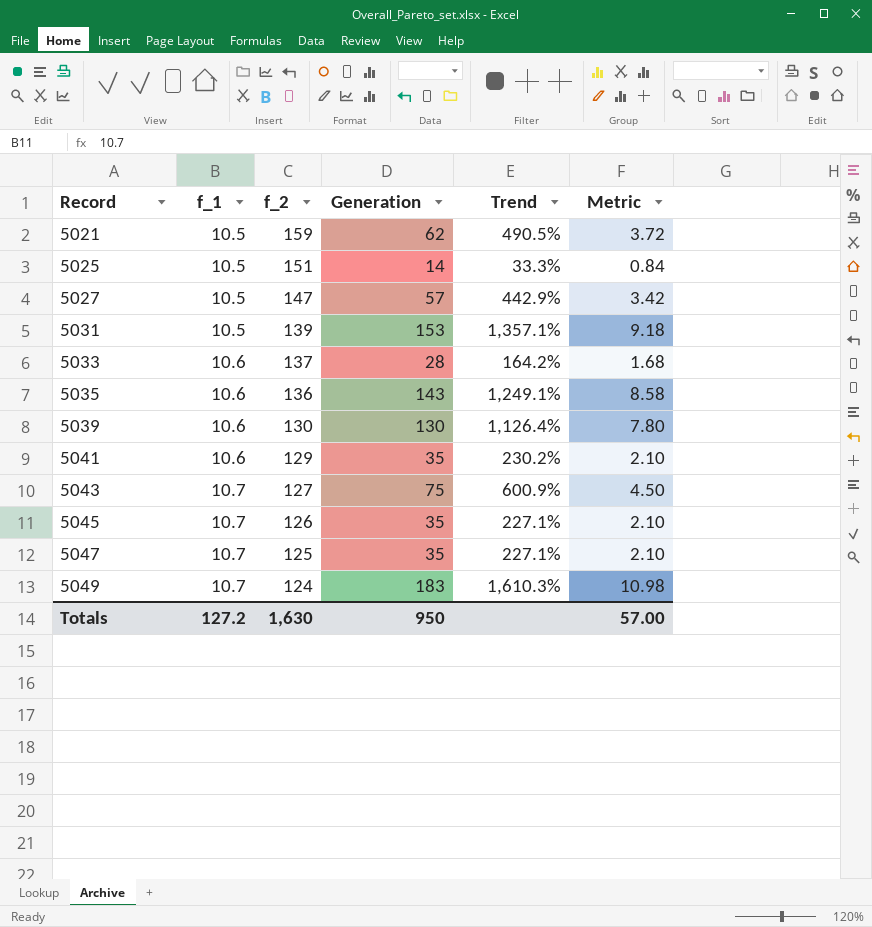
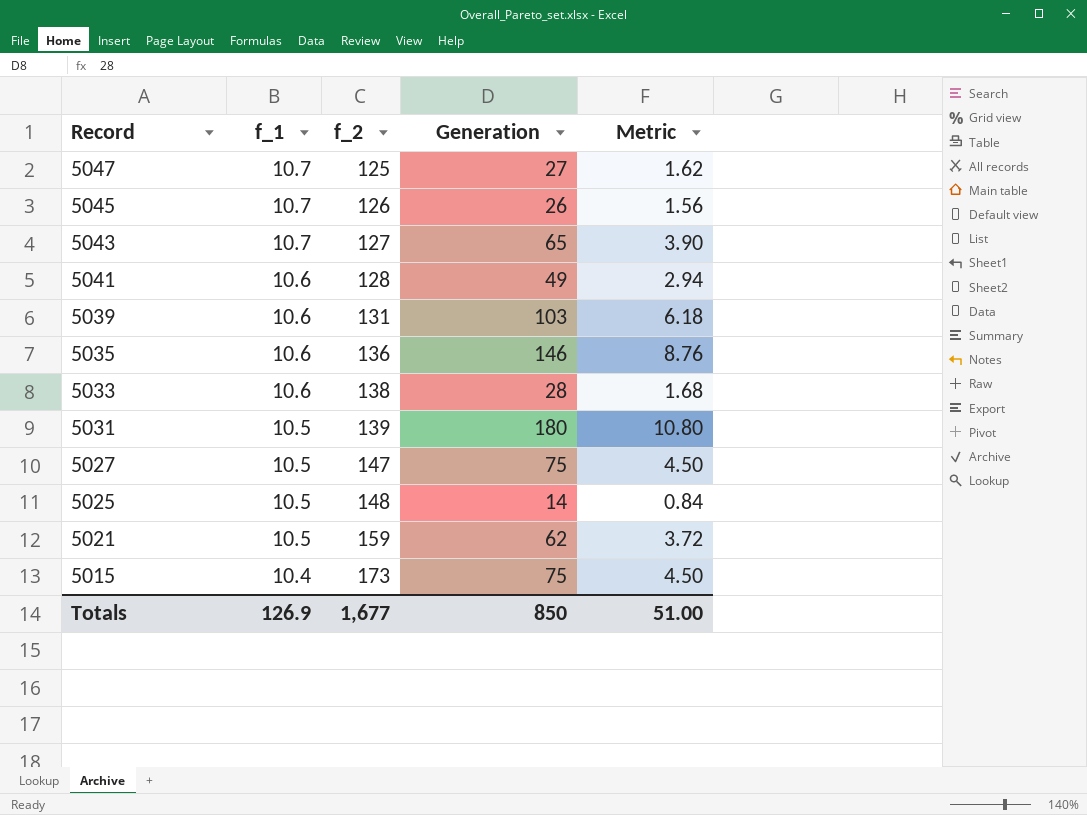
row order: Record ascending -> Record descending
column Trend | formula: ([Generation] - [f_1]) / [f_1] -> none
row 5049: 10.7 | 124 | 183 | 1,610.3% | 10.98 -> none
5047 | Generation: 35 -> 27
5047 | Metric: 2.10 -> 1.62
5045 | Generation: 35 -> 26
5045 | Metric: 2.10 -> 1.56
5043 | Generation: 75 -> 65
5043 | Metric: 4.50 -> 3.90
5041 | f_2: 129 -> 128
5041 | Generation: 35 -> 49
5041 | Metric: 2.10 -> 2.94
5039 | f_2: 130 -> 131
5039 | Generation: 130 -> 103
5039 | Metric: 7.80 -> 6.18
5035 | Generation: 143 -> 146
5035 | Metric: 8.58 -> 8.76
5033 | f_2: 137 -> 138
5031 | Generation: 153 -> 180
5031 | Metric: 9.18 -> 10.80
5027 | Generation: 57 -> 75
5027 | Metric: 3.42 -> 4.50
5025 | f_2: 151 -> 148
row 5015: none -> 10.4 | 173 | 75 | 4.50
Totals | f_1: 127.2 -> 126.9
Totals | f_2: 1,630 -> 1,677
Totals | Generation: 950 -> 850
Totals | Metric: 57.00 -> 51.00

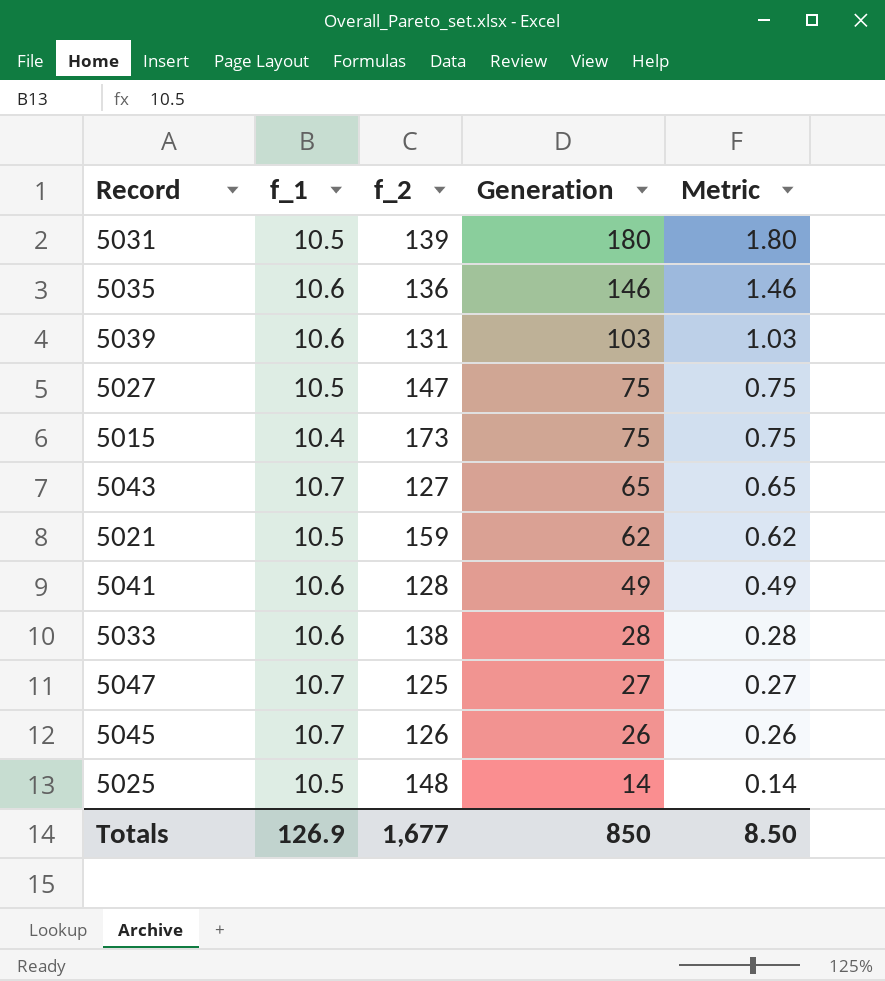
row order: Record descending -> Generation descending
column Metric | formula: [Generation] * 0.06 -> [Generation] * 0.01
Totals | Metric: 51.00 -> 8.50

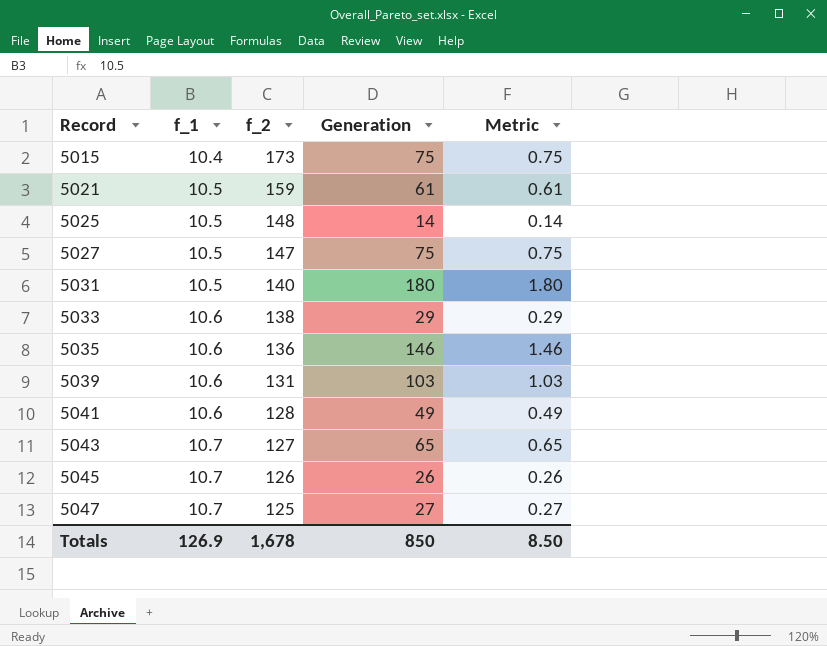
row order: Generation descending -> Record ascending
5021 | Generation: 62 -> 61
5021 | Metric: 0.62 -> 0.61
5031 | f_2: 139 -> 140
5033 | Generation: 28 -> 29
5033 | Metric: 0.28 -> 0.29
Totals | f_2: 1,677 -> 1,678

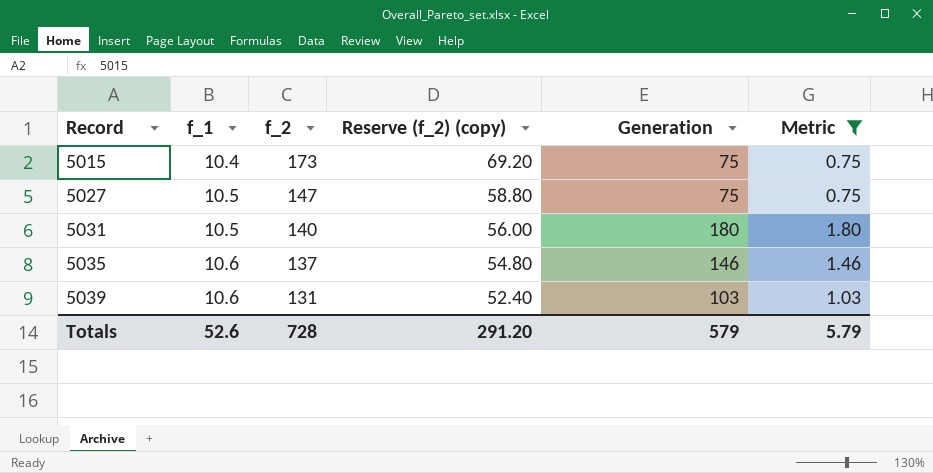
filter: none -> Metric >= 0.75
column Reserve (f_2) (copy) | formula: none -> [f_2] * 0.4
5035 | f_2: 136 -> 137
Totals | f_1: 126.9 -> 52.6
Totals | f_2: 1,678 -> 728
Totals | Generation: 850 -> 579
Totals | Metric: 8.50 -> 5.79

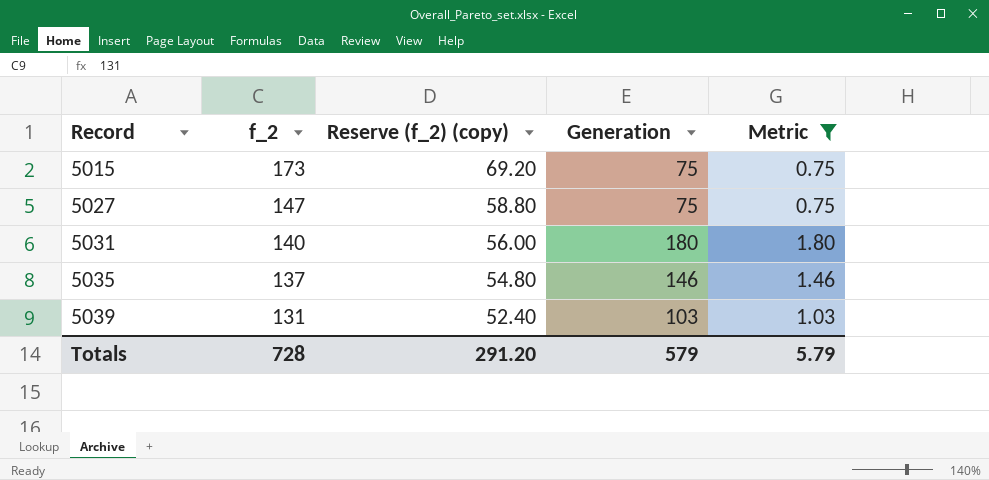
column f_1 | position: 2 -> none

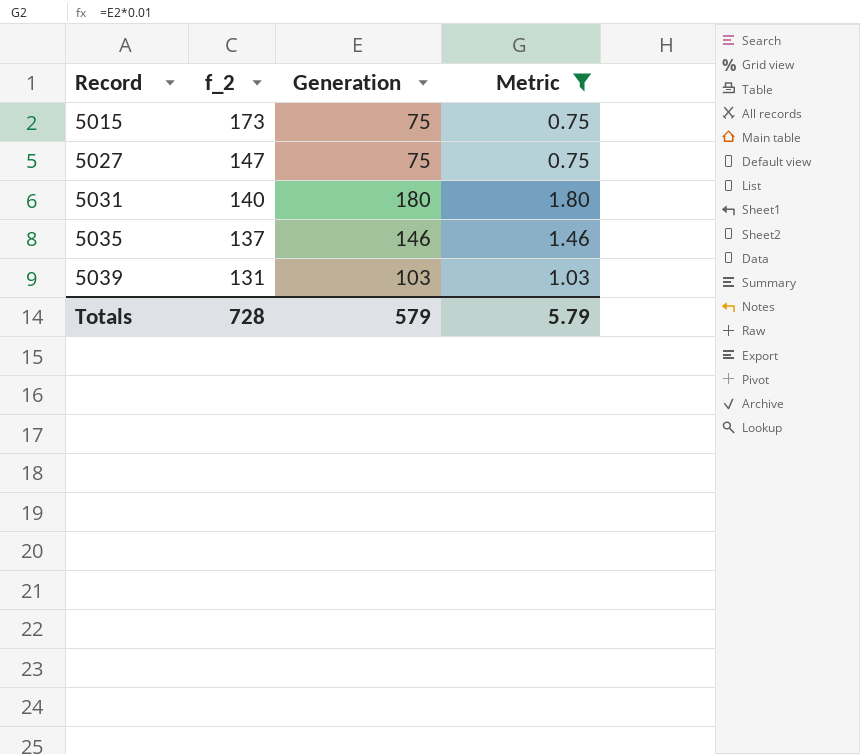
column Reserve (f_2) (copy) | formula: [f_2] * 0.4 -> none

